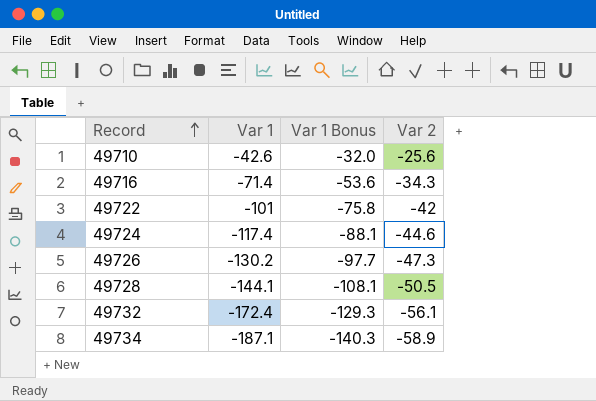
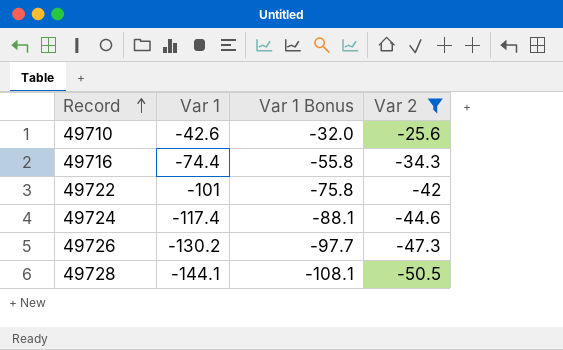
filter: none -> Var 2 >= -50.5
49716 | Var 1: -71.4 -> -74.4
49716 | Var 1 Bonus: -53.6 -> -55.8

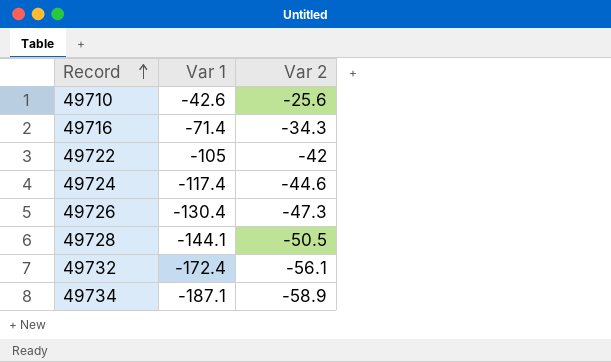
filter: Var 2 >= -50.5 -> none
column Var 1 Bonus | formula: [Var 1] * 0.75 -> none
49716 | Var 1: -74.4 -> -71.4
49722 | Var 1: -101 -> -105
49726 | Var 1: -130.2 -> -130.4

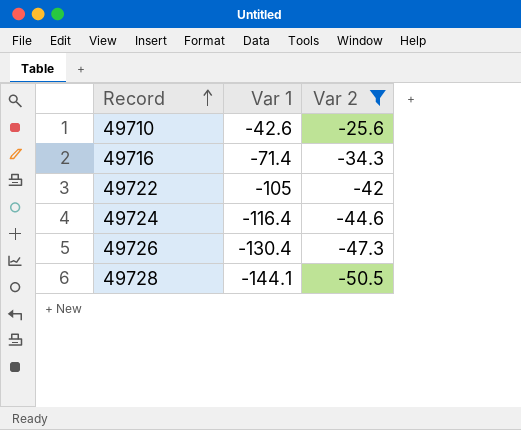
filter: none -> Var 2 >= -50.5
49724 | Var 1: -117.4 -> -116.4

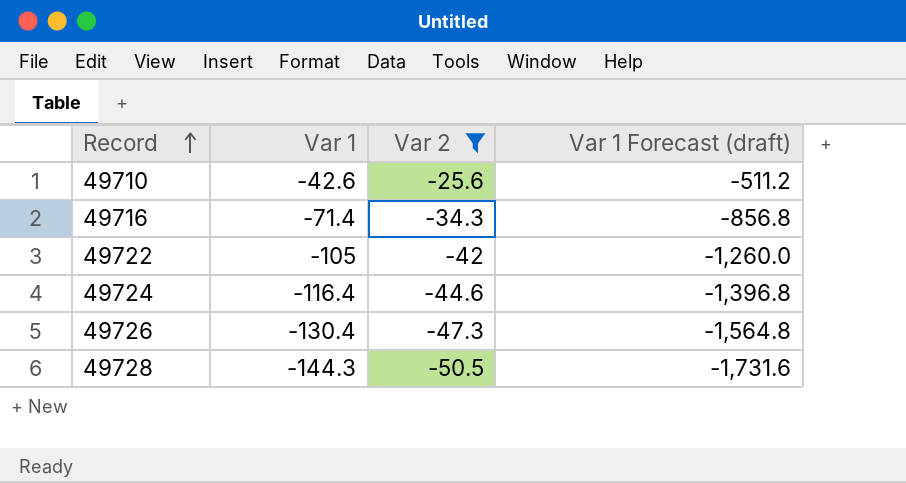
column Var 1 Forecast (draft) | formula: none -> [Var 1] * 12
49728 | Var 1: -144.1 -> -144.3

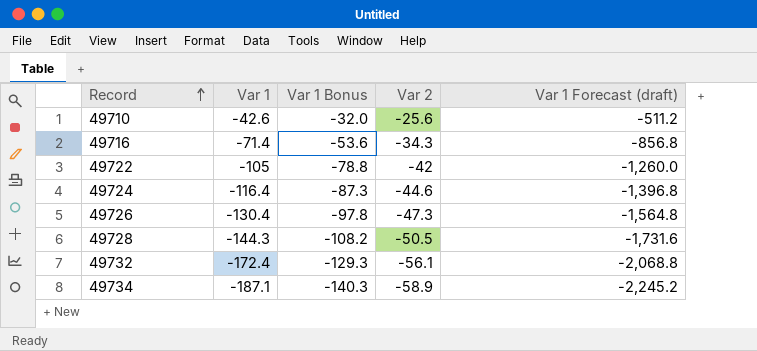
filter: Var 2 >= -50.5 -> none
column Var 1 Bonus | formula: none -> [Var 1] * 0.75

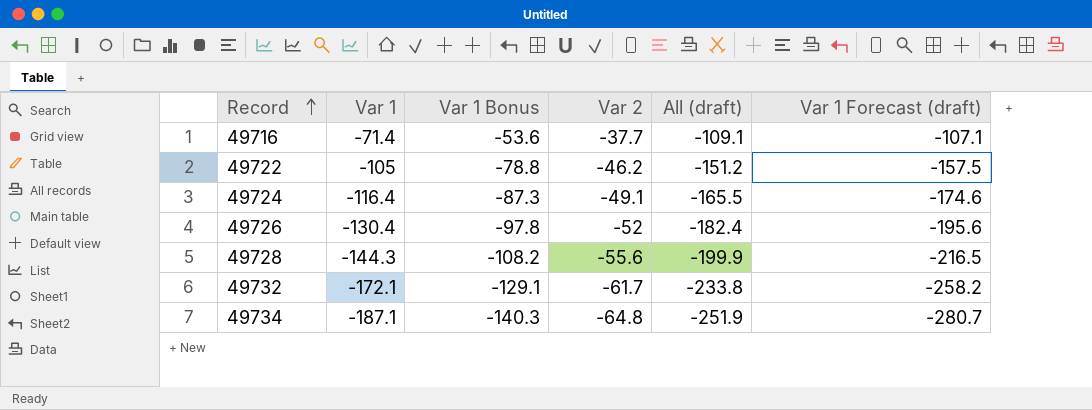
column All (draft) | formula: none -> [Var 1] + [Var 2]
column Var 1 Forecast (draft) | formula: [Var 1] * 12 -> [Var 1] * 1.5
row 49710: -42.6 | -32.0 | -25.6 | -511.2 -> none
49716 | Var 2: -34.3 -> -37.7
49722 | Var 2: -42 -> -46.2
49724 | Var 2: -44.6 -> -49.1
49726 | Var 2: -47.3 -> -52
49728 | Var 2: -50.5 -> -55.6
49732 | Var 1: -172.4 -> -172.1
49732 | Var 1 Bonus: -129.3 -> -129.1
49732 | Var 2: -56.1 -> -61.7
49734 | Var 2: -58.9 -> -64.8

